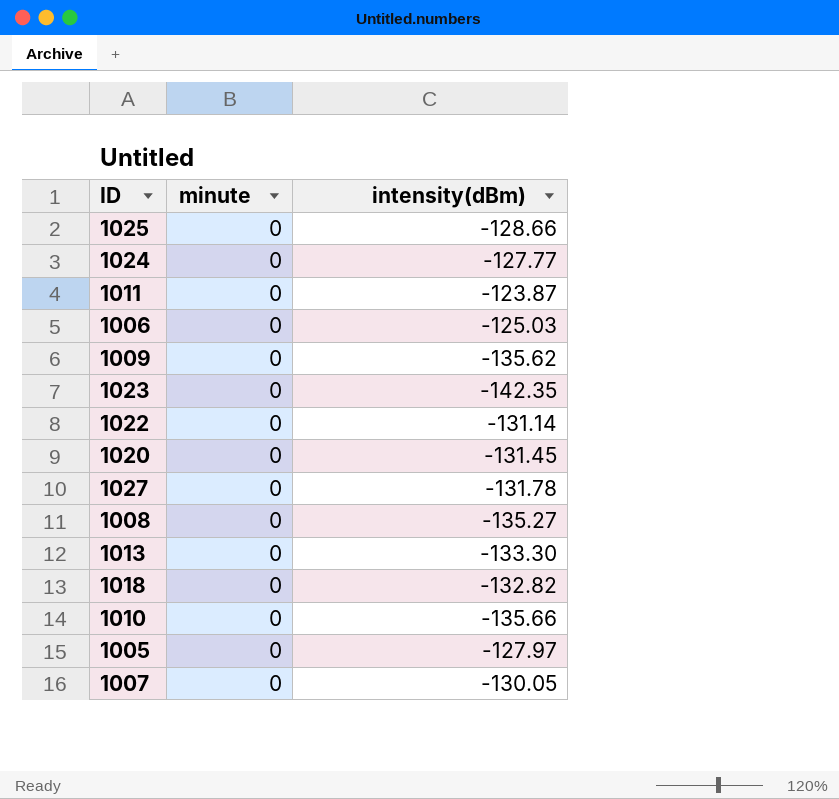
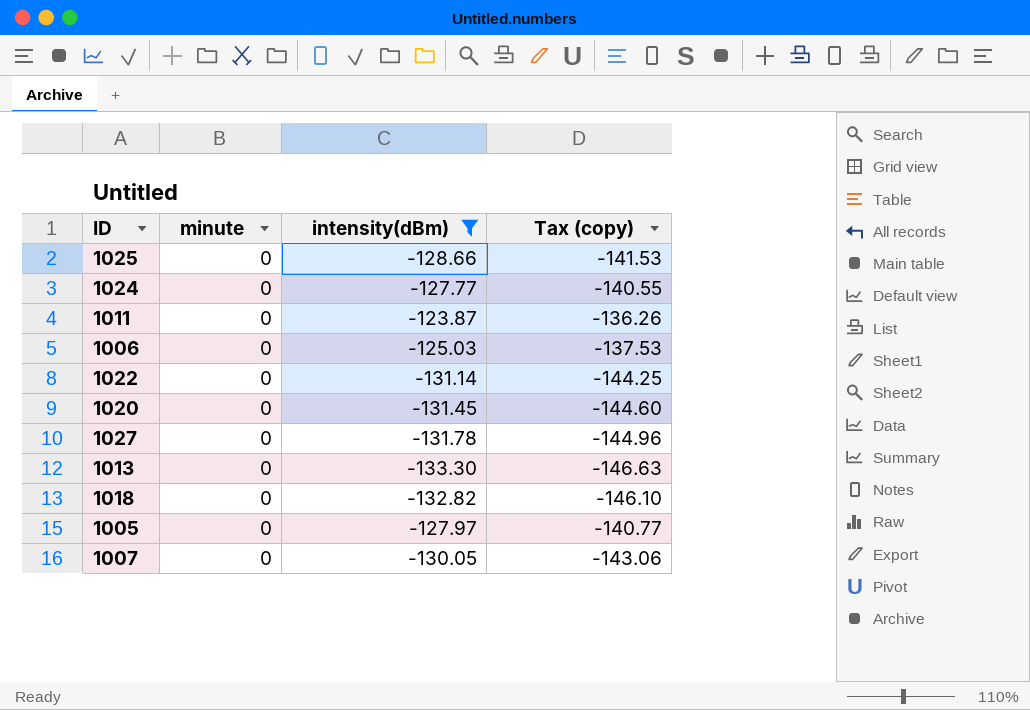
filter: none -> intensity(dBm) >= -133.30
column Tax (copy) | formula: none -> [intensity(dBm)] * 1.1

